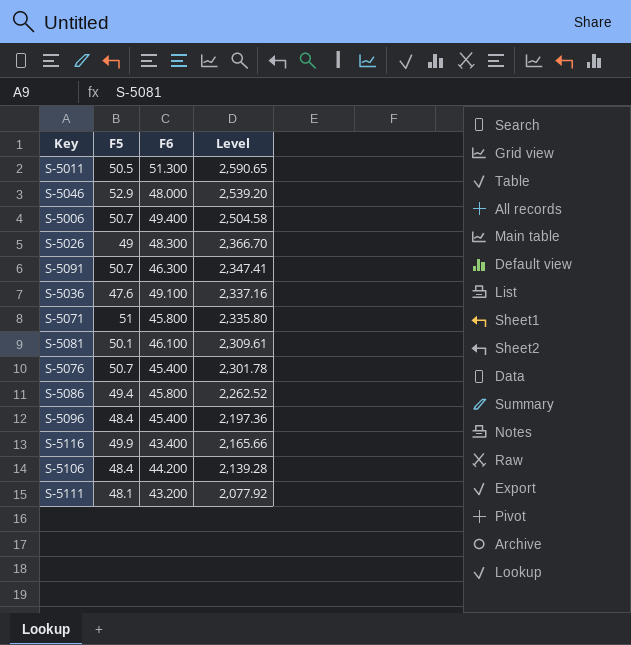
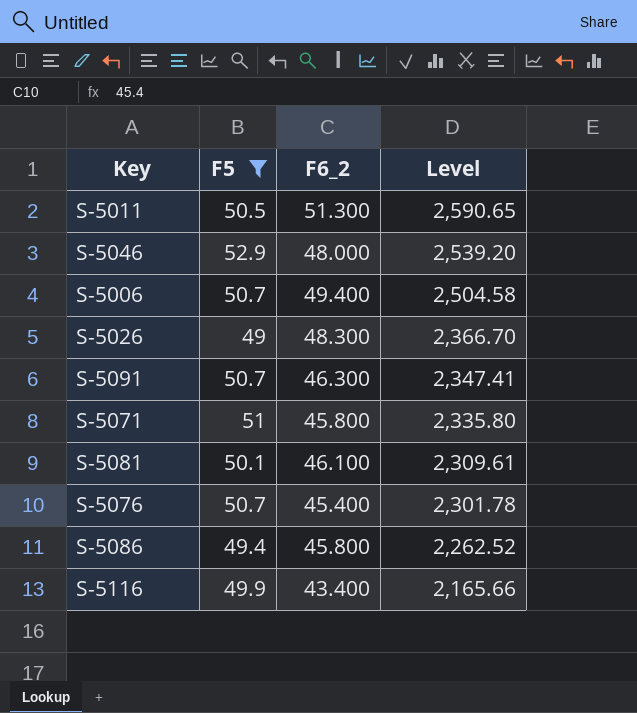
filter: none -> F5 >= 49
column name: F6 -> F6_2

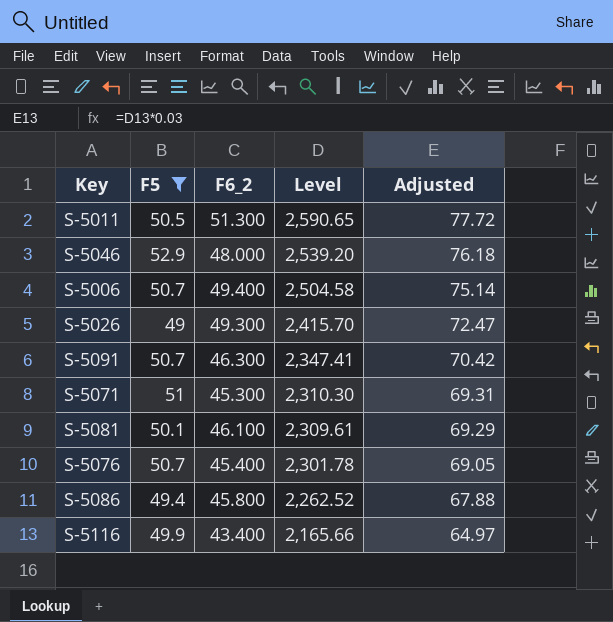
column Adjusted | formula: none -> [Level] * 0.03
S-5026 | F6_2: 48.300 -> 49.300
S-5026 | Level: 2,366.70 -> 2,415.70
S-5071 | F6_2: 45.800 -> 45.300
S-5071 | Level: 2,335.80 -> 2,310.30

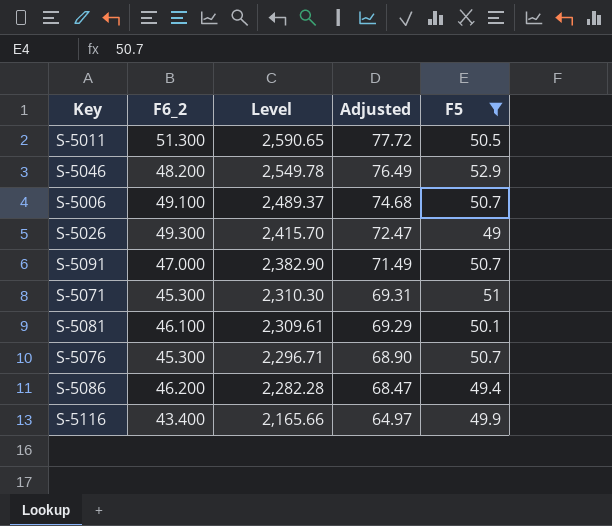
column F5 | position: 2 -> 5
S-5046 | F6_2: 48.000 -> 48.200
S-5046 | Level: 2,539.20 -> 2,549.78
S-5046 | Adjusted: 76.18 -> 76.49
S-5006 | F6_2: 49.400 -> 49.100
S-5006 | Level: 2,504.58 -> 2,489.37
S-5006 | Adjusted: 75.14 -> 74.68
S-5091 | F6_2: 46.300 -> 47.000
S-5091 | Level: 2,347.41 -> 2,382.90
S-5091 | Adjusted: 70.42 -> 71.49
S-5076 | F6_2: 45.400 -> 45.300
S-5076 | Level: 2,301.78 -> 2,296.71
S-5076 | Adjusted: 69.05 -> 68.90
S-5086 | F6_2: 45.800 -> 46.200
S-5086 | Level: 2,262.52 -> 2,282.28
S-5086 | Adjusted: 67.88 -> 68.47

